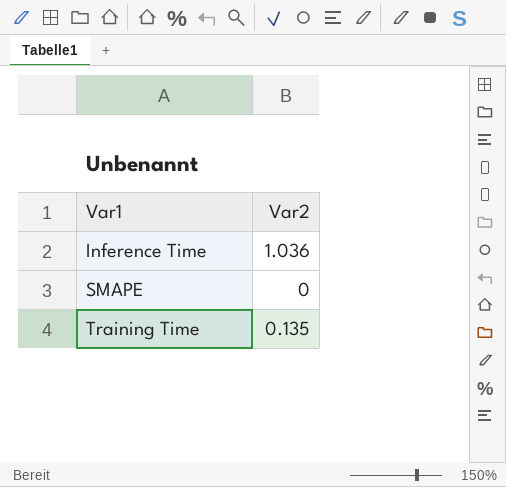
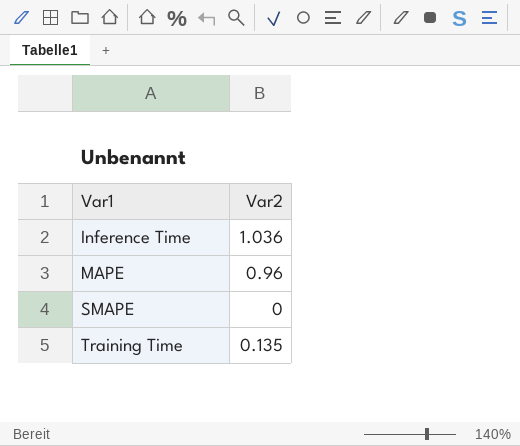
row MAPE: none -> 0.96

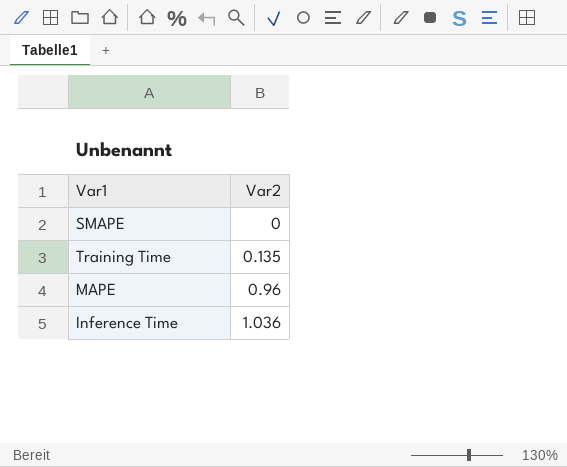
row order: Var1 ascending -> Var2 ascending

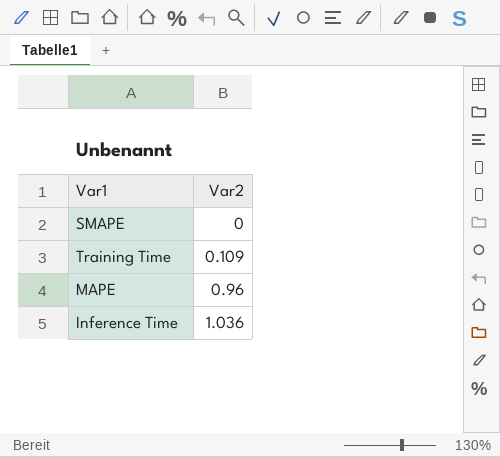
Training Time | Var2: 0.135 -> 0.109

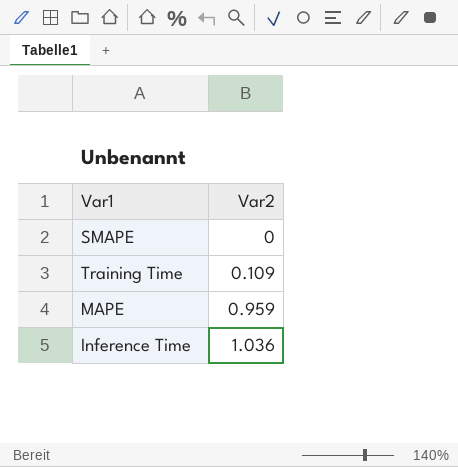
MAPE | Var2: 0.96 -> 0.959

